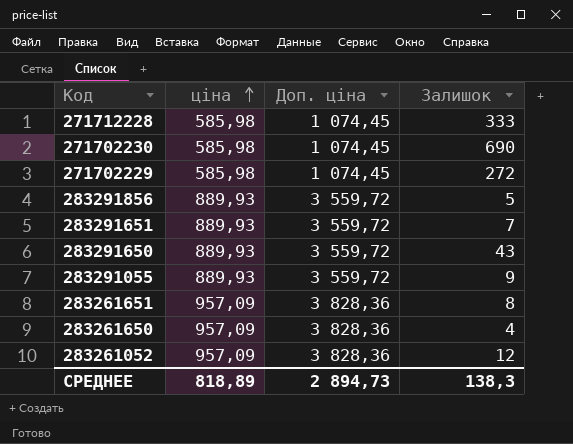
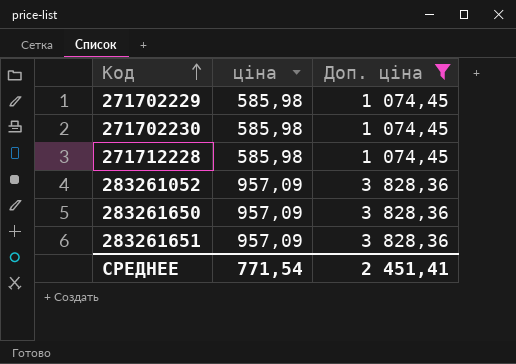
filter: none -> Доп. ціна != 3 559,72
row order: ціна ascending -> Код ascending
column Залишок | position: 4 -> none
СРЕДНЕЕ | ціна: 818,89 -> 771,54
СРЕДНЕЕ | Доп. ціна: 2 894,73 -> 2 451,41

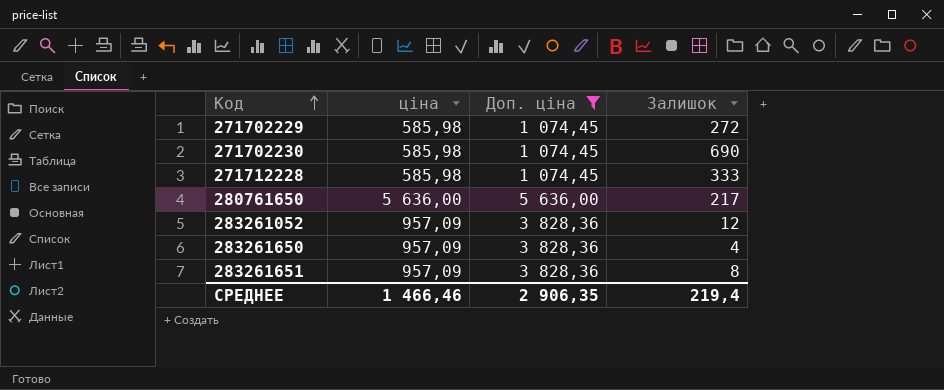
column Залишок | position: none -> 4
row 280761650: none -> 5 636,00 | 5 636,00 | 217
СРЕДНЕЕ | ціна: 771,54 -> 1 466,46
СРЕДНЕЕ | Доп. ціна: 2 451,41 -> 2 906,35

